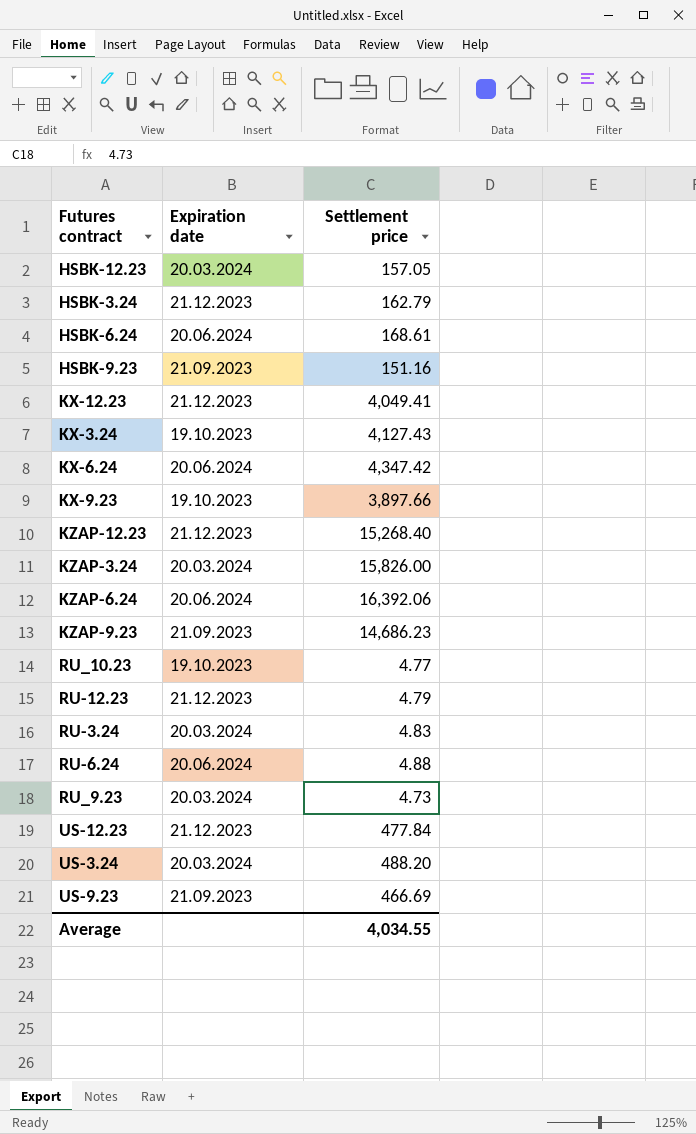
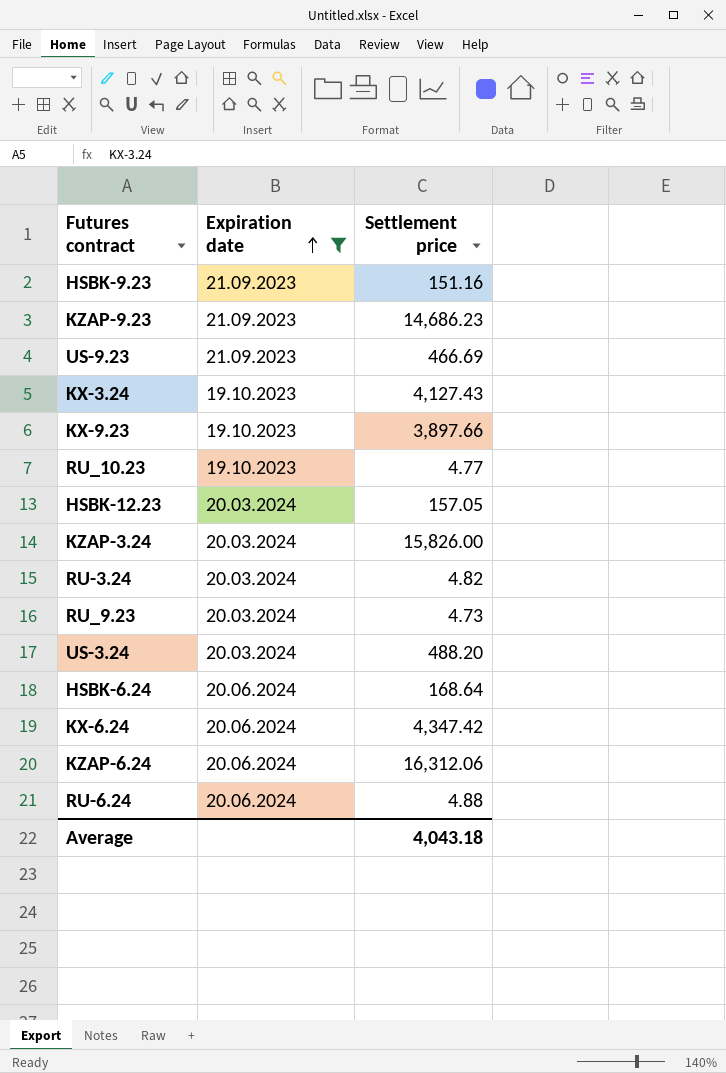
filter: none -> Expiration date != 21.12.2023
row order: none -> Expiration date ascending
RU-3.24 | Settlement price: 4.83 -> 4.82
HSBK-6.24 | Settlement price: 168.61 -> 168.64
KZAP-6.24 | Settlement price: 16,392.06 -> 16,312.06
Average | Settlement price: 4,034.55 -> 4,043.18

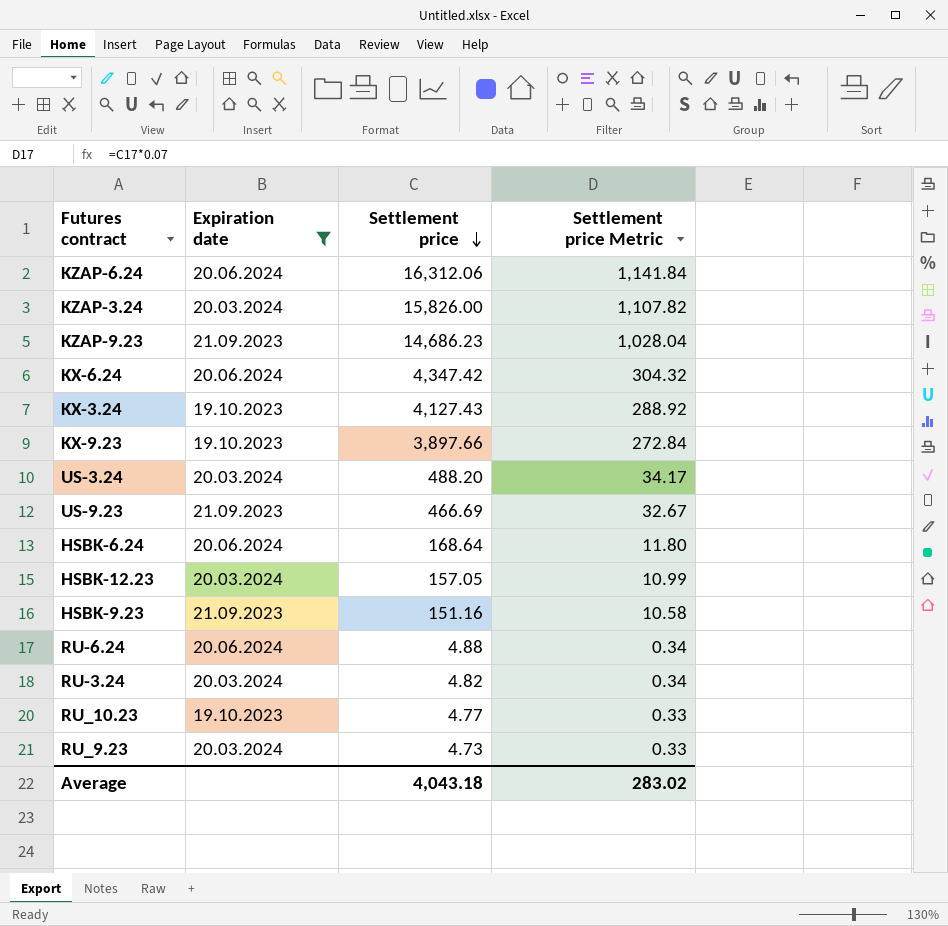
row order: Expiration date ascending -> Settlement price descending
column Settlement price Metric | formula: none -> [Settlement price] * 0.07

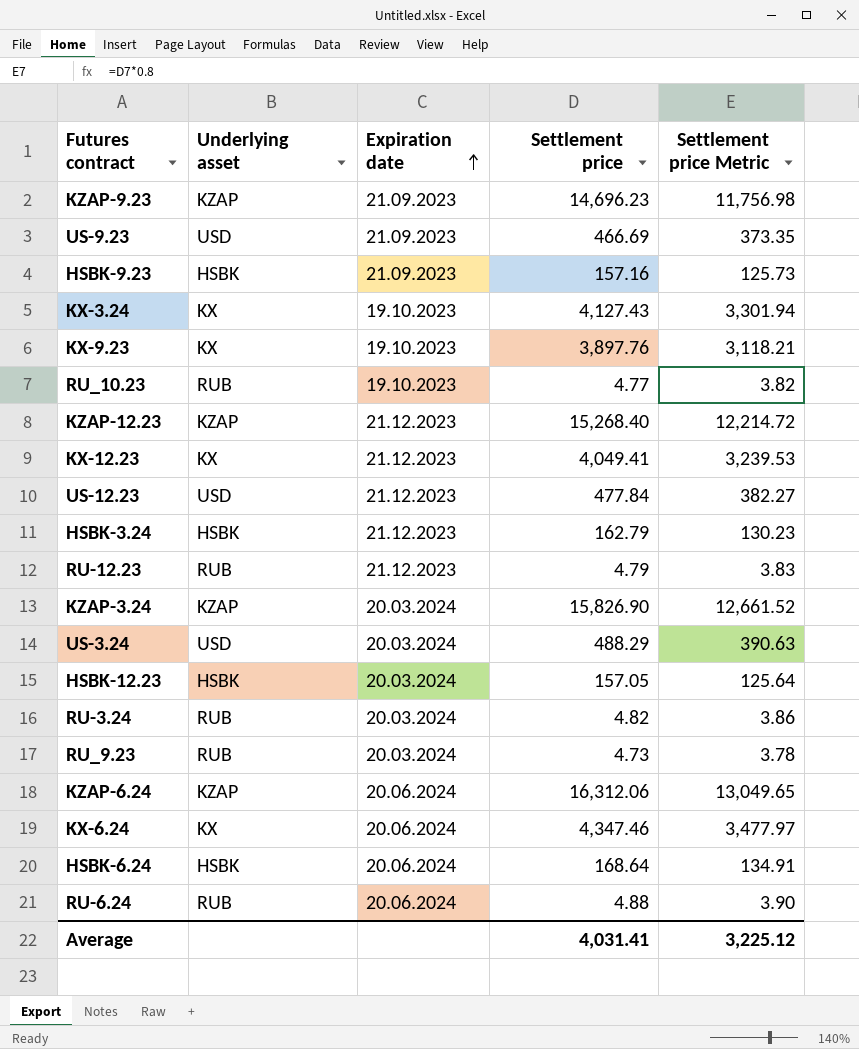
filter: Expiration date != 21.12.2023 -> none
row order: Settlement price descending -> Expiration date ascending
column Underlying asset | position: none -> 2
column Settlement price Metric | formula: [Settlement price] * 0.07 -> [Settlement price] * 0.8
KZAP-9.23 | Settlement price: 14,686.23 -> 14,696.23
HSBK-9.23 | Settlement price: 151.16 -> 157.16
KX-9.23 | Settlement price: 3,897.66 -> 3,897.76
KZAP-3.24 | Settlement price: 15,826.00 -> 15,826.90
US-3.24 | Settlement price: 488.20 -> 488.29
KX-6.24 | Settlement price: 4,347.42 -> 4,347.46
Average | Settlement price: 4,043.18 -> 4,031.41
Average | Settlement price Metric: 283.02 -> 3,225.12

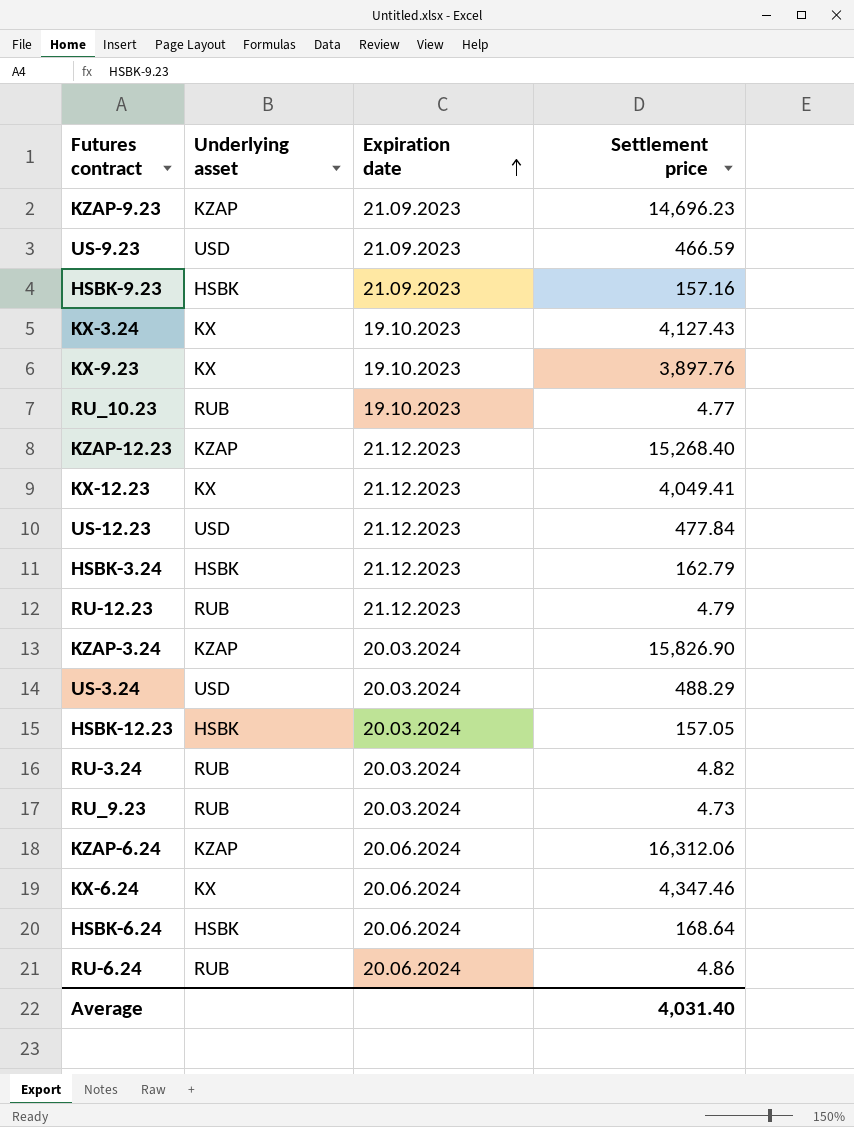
column Settlement price Metric | formula: [Settlement price] * 0.8 -> none
US-9.23 | Settlement price: 466.69 -> 466.59
RU-6.24 | Settlement price: 4.88 -> 4.86
Average | Settlement price: 4,031.41 -> 4,031.40

